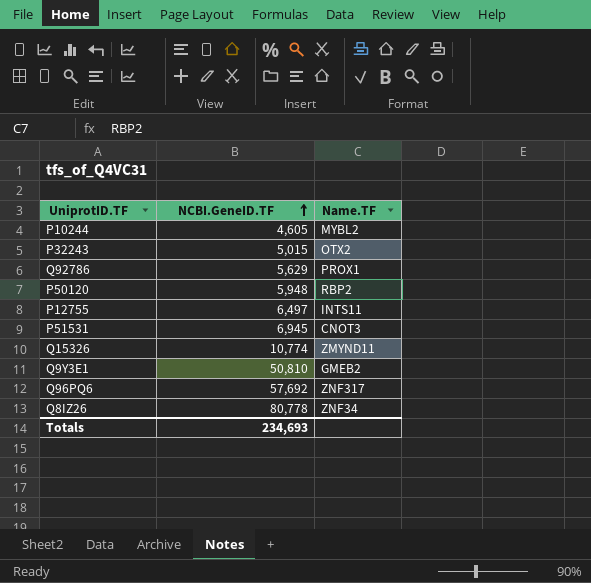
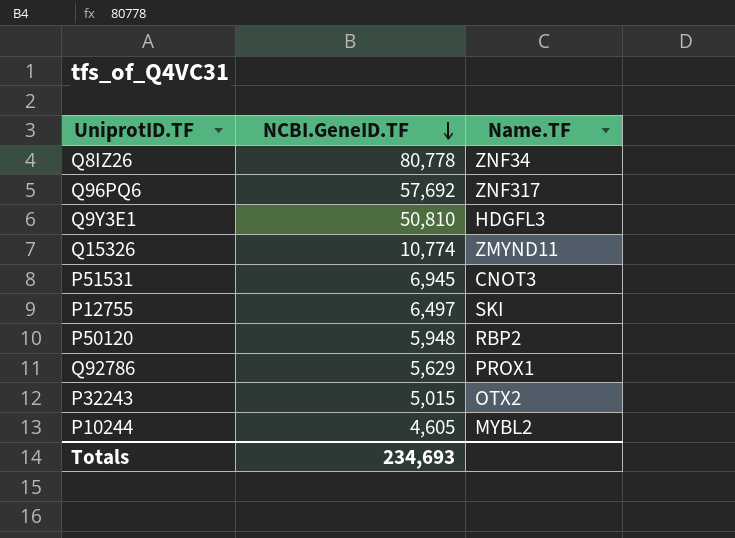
row order: NCBI.GeneID.TF ascending -> NCBI.GeneID.TF descending
Q9Y3E1 | Name.TF: GMEB2 -> HDGFL3
P12755 | Name.TF: INTS11 -> SKI

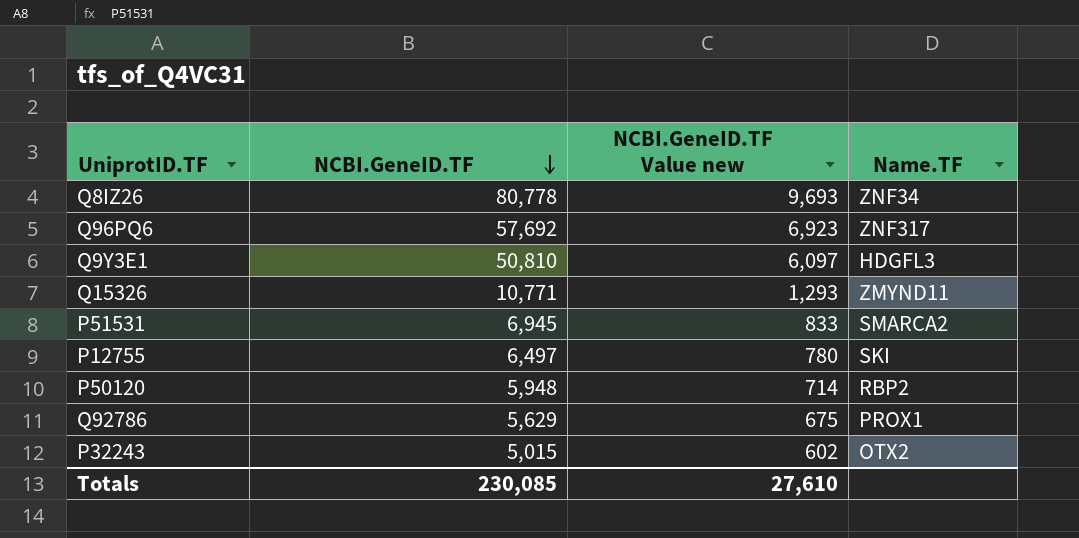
column NCBI.GeneID.TF Value new | formula: none -> [NCBI.GeneID.TF] * 0.12
row P10244: 4,605 | MYBL2 -> none
Q15326 | NCBI.GeneID.TF: 10,774 -> 10,771
P51531 | Name.TF: CNOT3 -> SMARCA2
Totals | NCBI.GeneID.TF: 234,693 -> 230,085

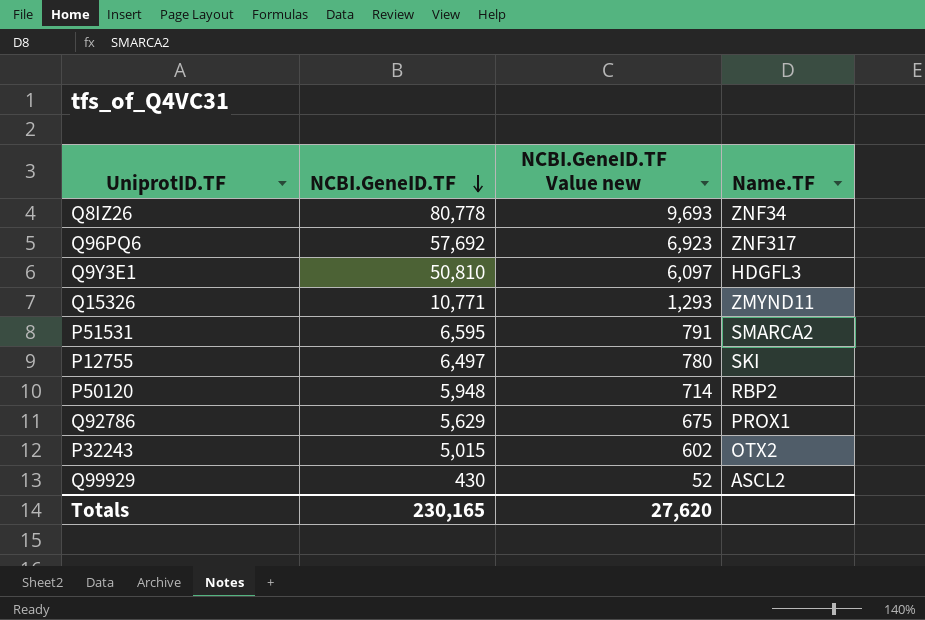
P51531 | NCBI.GeneID.TF: 6,945 -> 6,595
P51531 | NCBI.GeneID.TF Value new: 833 -> 791
row Q99929: none -> 430 | 52 | ASCL2
Totals | NCBI.GeneID.TF: 230,085 -> 230,165
Totals | NCBI.GeneID.TF Value new: 27,610 -> 27,620

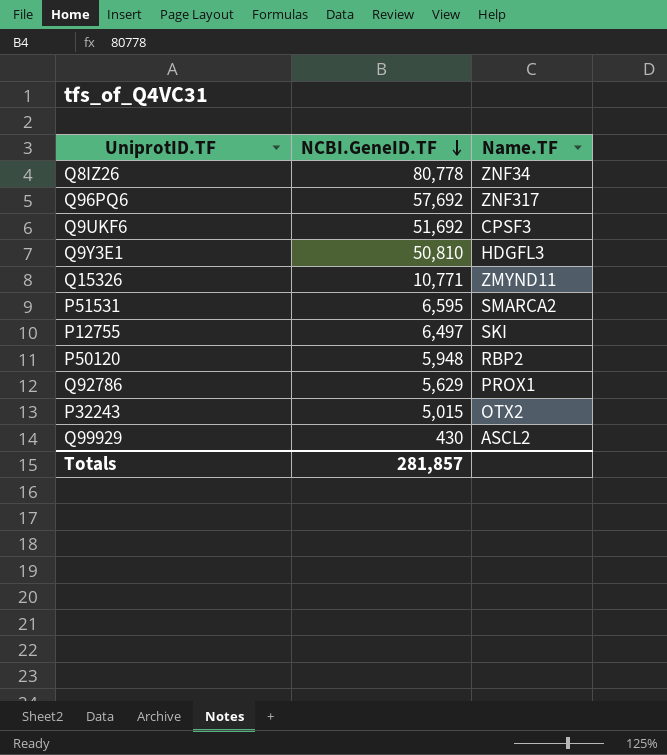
column NCBI.GeneID.TF Value new | formula: [NCBI.GeneID.TF] * 0.12 -> none
row Q9UKF6: none -> 51,692 | CPSF3
Totals | NCBI.GeneID.TF: 230,165 -> 281,857

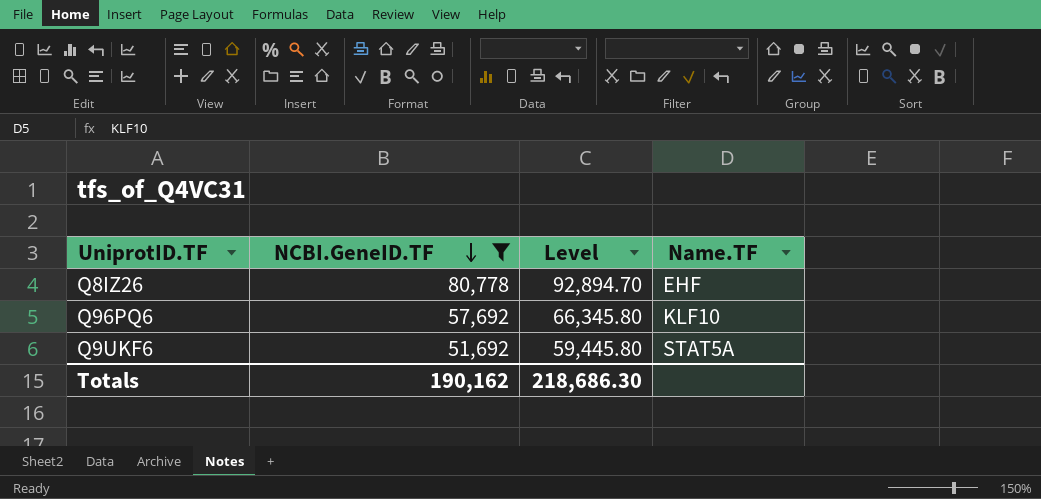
filter: none -> NCBI.GeneID.TF >= 51,692
column Level | formula: none -> [NCBI.GeneID.TF] * 1.15
Q8IZ26 | Name.TF: ZNF34 -> EHF
Q96PQ6 | Name.TF: ZNF317 -> KLF10
Q9UKF6 | Name.TF: CPSF3 -> STAT5A
Totals | NCBI.GeneID.TF: 281,857 -> 190,162

